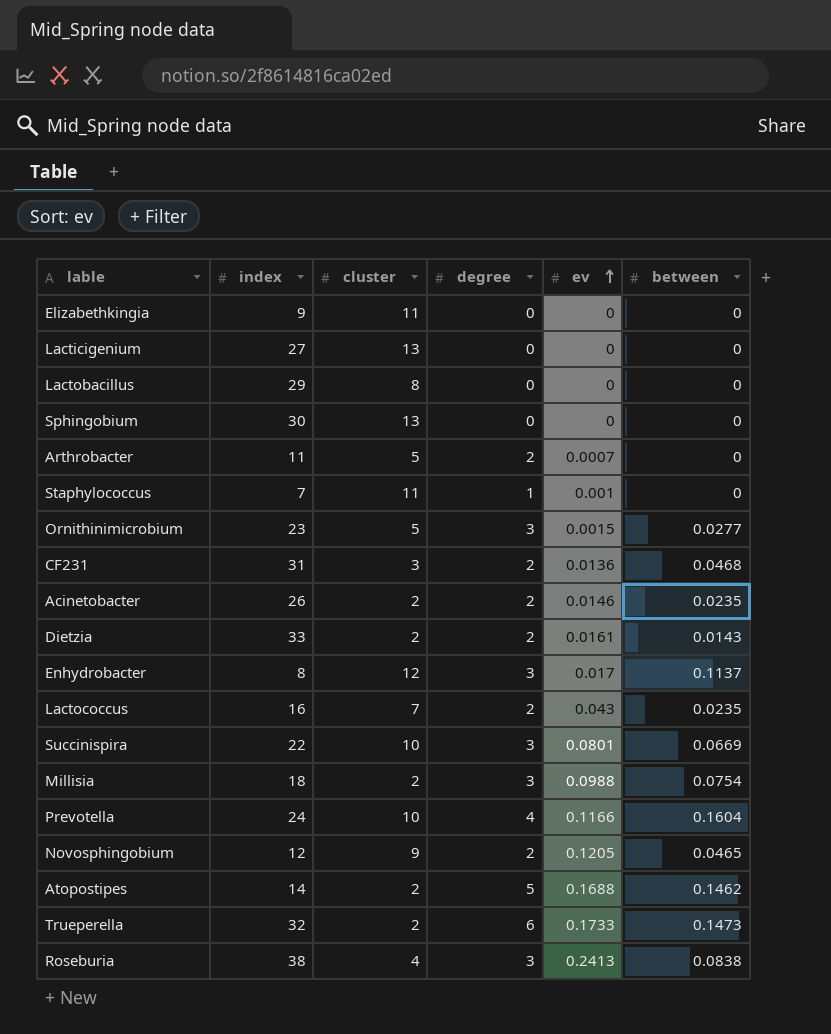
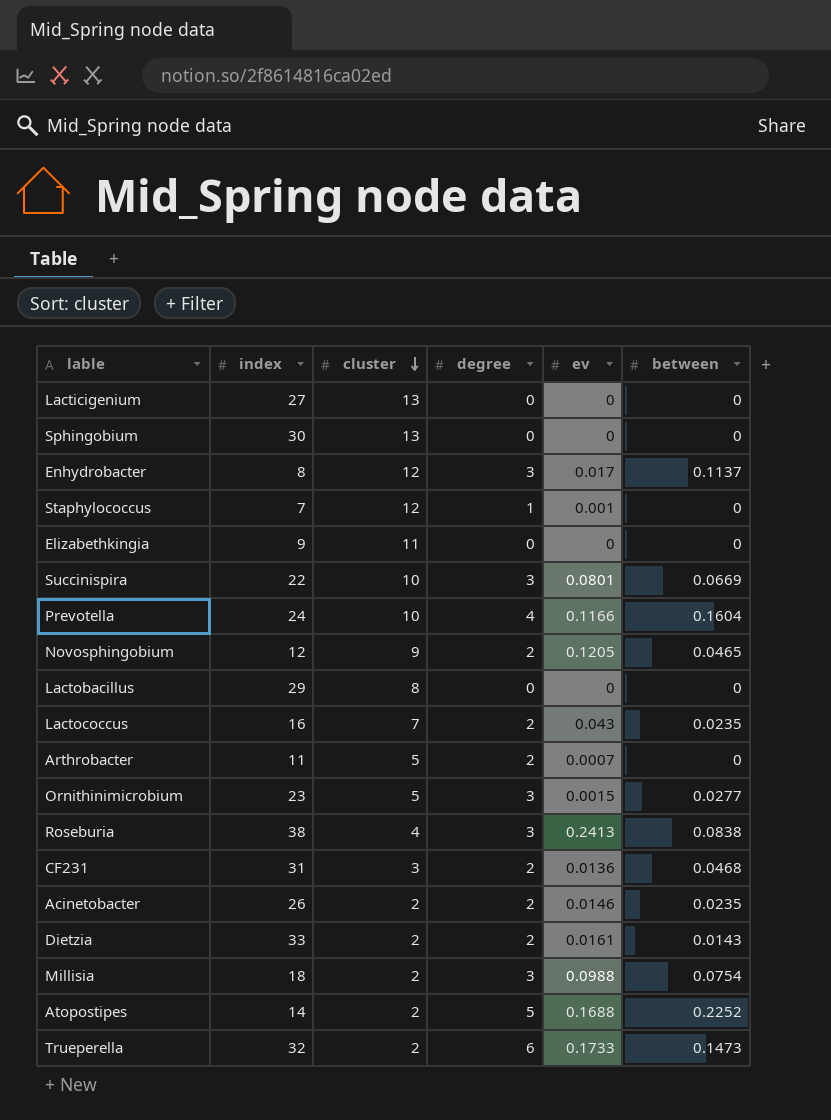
row order: ev ascending -> cluster descending
Staphylococcus | cluster: 11 -> 12
Atopostipes | between: 0.1462 -> 0.2252

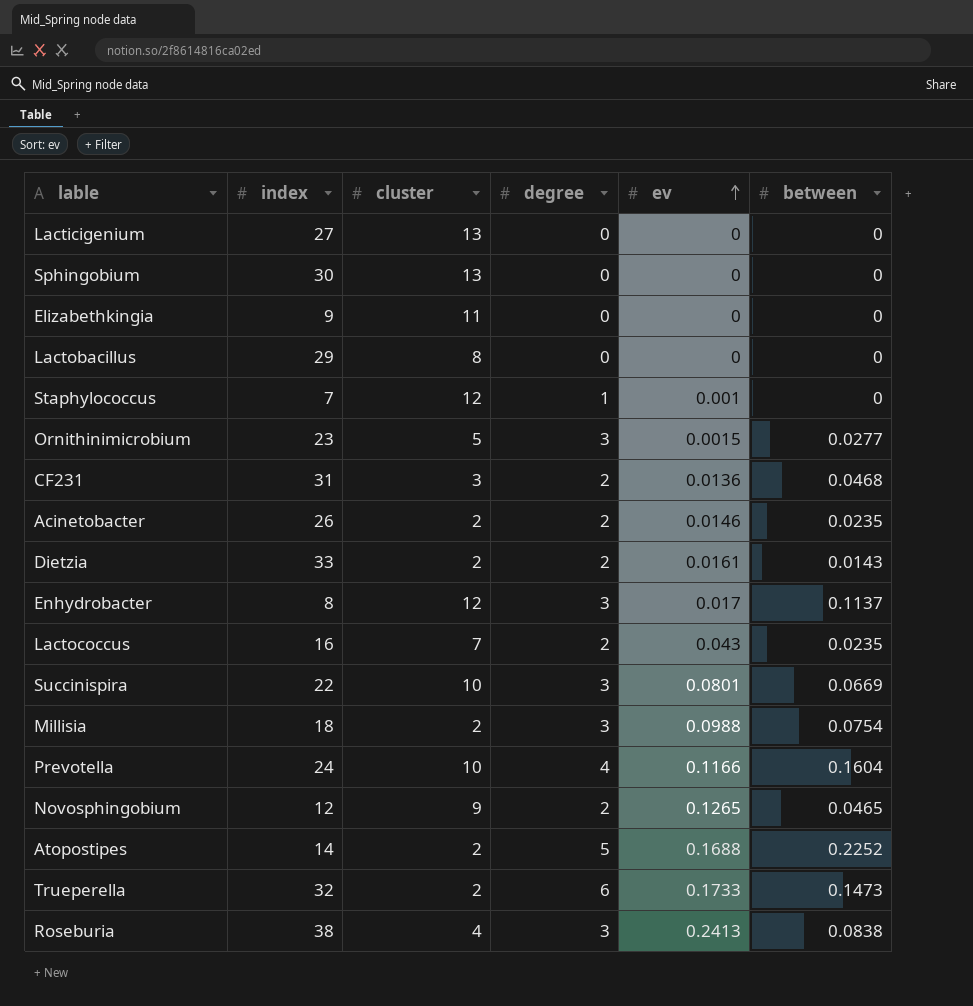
row order: cluster descending -> ev ascending
row Arthrobacter: 11 | 5 | 2 | 0.0007 | 0 -> none
Novosphingobium | ev: 0.1205 -> 0.1265

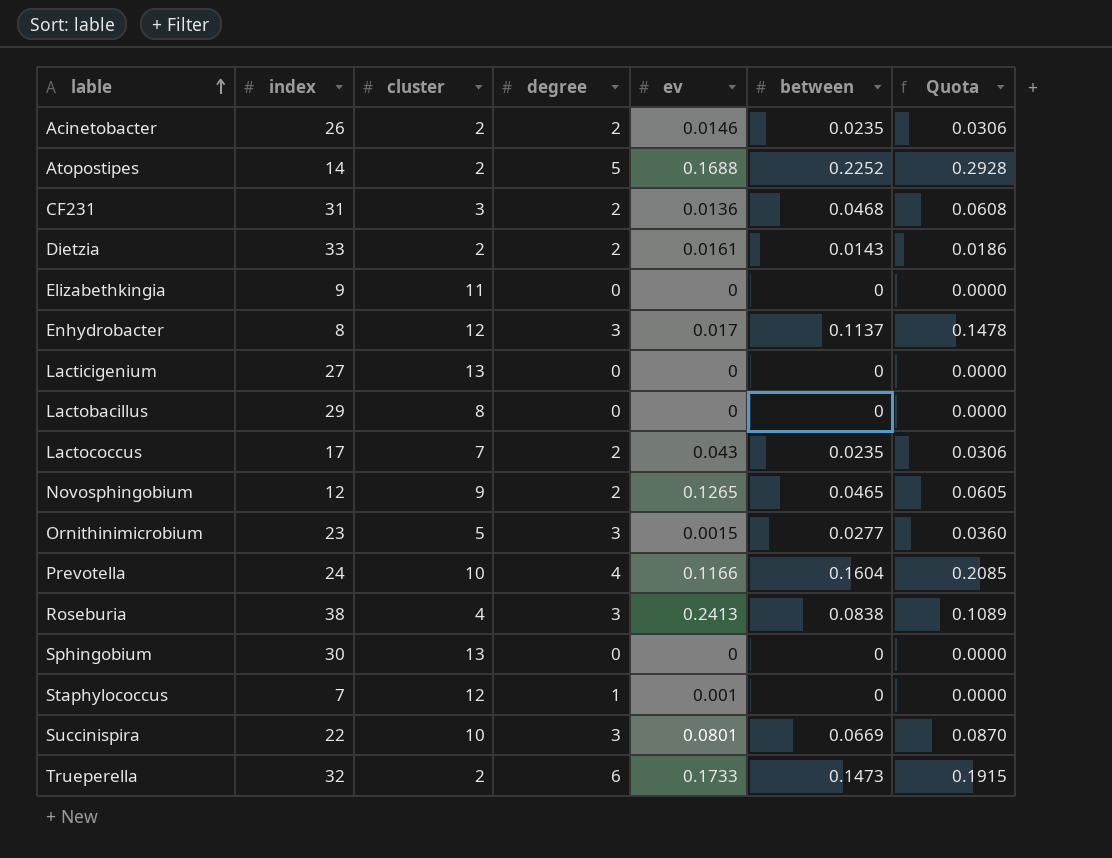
row order: ev ascending -> lable ascending
column Quota | formula: none -> [between] * 1.3
row Millisia: 18 | 2 | 3 | 0.0988 | 0.0754 -> none
Lactococcus | index: 16 -> 17

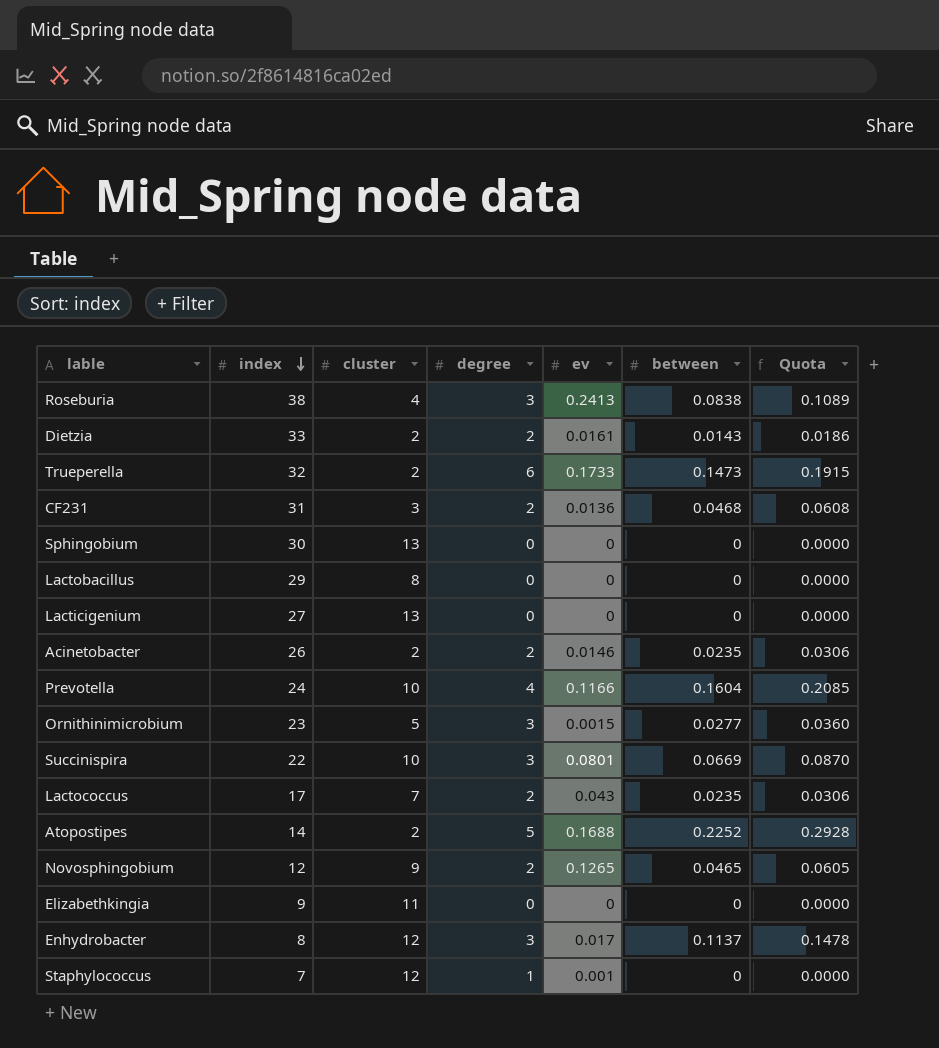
row order: lable ascending -> index descending

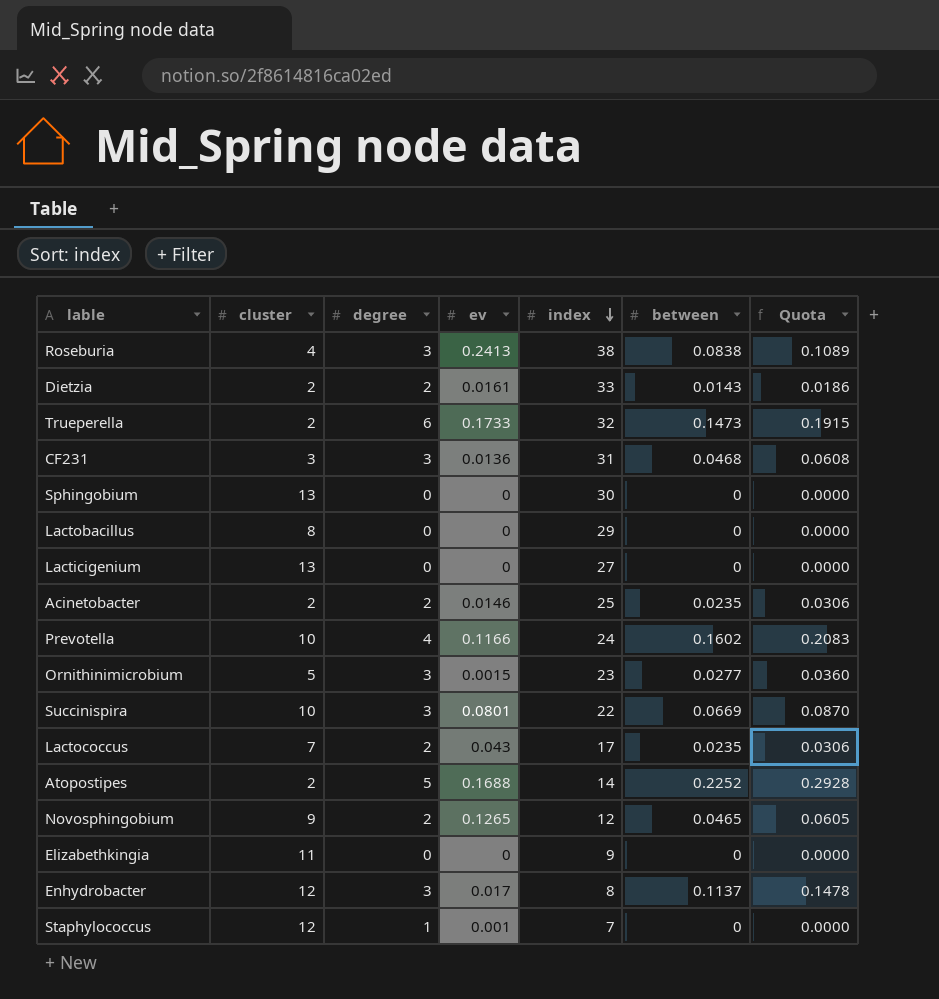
column index | position: 2 -> 5
CF231 | degree: 2 -> 3
Acinetobacter | index: 26 -> 25
Prevotella | between: 0.1604 -> 0.1602
Prevotella | Quota: 0.2085 -> 0.2083

